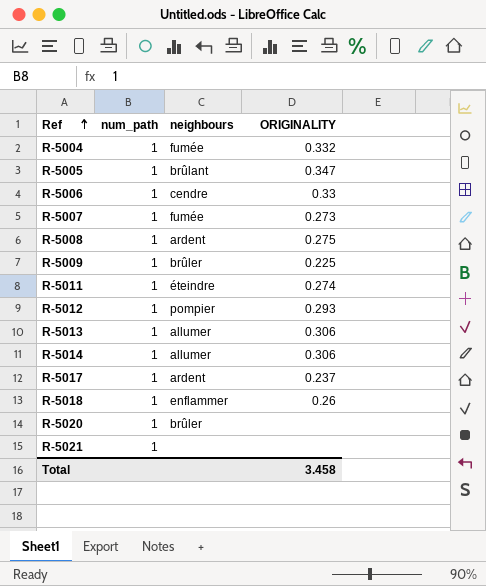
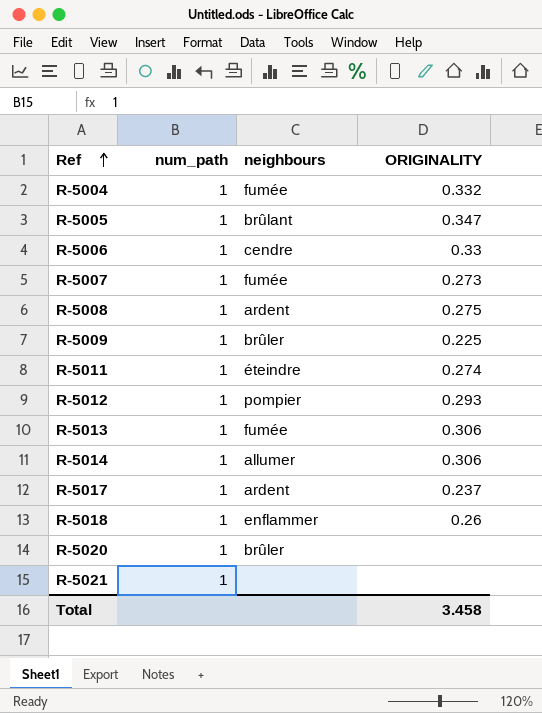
R-5013 | neighbours: allumer -> fumée

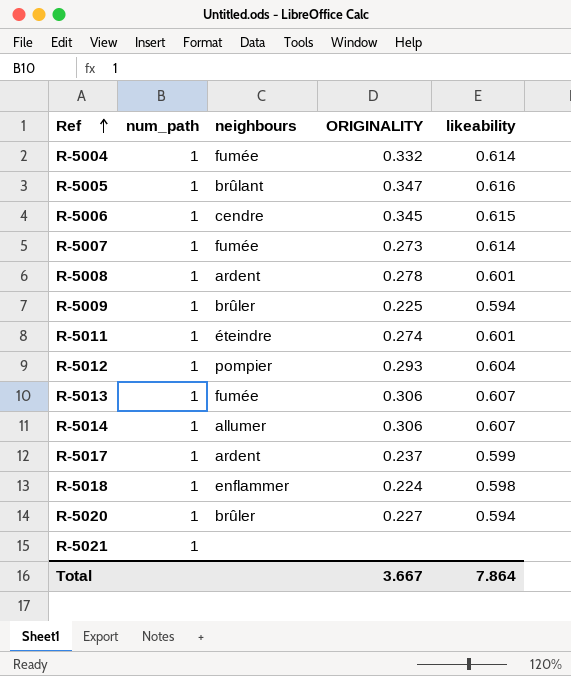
column likeability | position: none -> 5
R-5006 | ORIGINALITY: 0.33 -> 0.345
R-5008 | ORIGINALITY: 0.275 -> 0.278
R-5018 | ORIGINALITY: 0.26 -> 0.224
R-5020 | ORIGINALITY: none -> 0.227
Total | ORIGINALITY: 3.458 -> 3.667

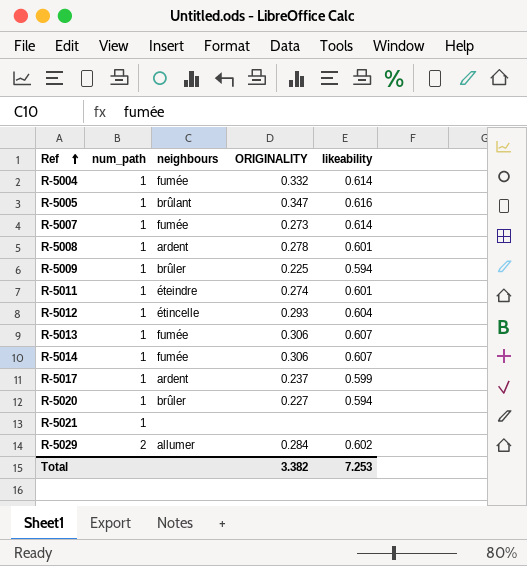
row R-5006: 1 | cendre | 0.345 | 0.615 -> none
row R-5018: 1 | enflammer | 0.224 | 0.598 -> none
R-5012 | neighbours: pompier -> étincelle
R-5014 | neighbours: allumer -> fumée
row R-5029: none -> 2 | allumer | 0.284 | 0.602
Total | ORIGINALITY: 3.667 -> 3.382
Total | likeability: 7.864 -> 7.253

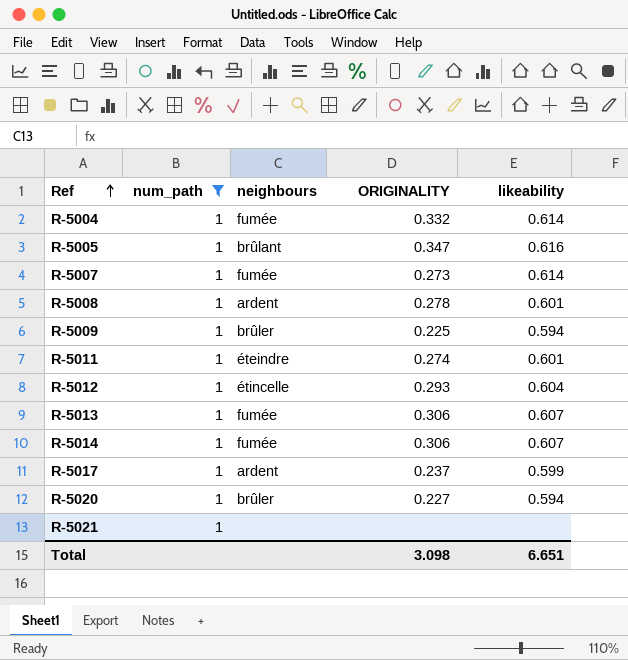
filter: none -> num_path = 1
Total | ORIGINALITY: 3.382 -> 3.098
Total | likeability: 7.253 -> 6.651

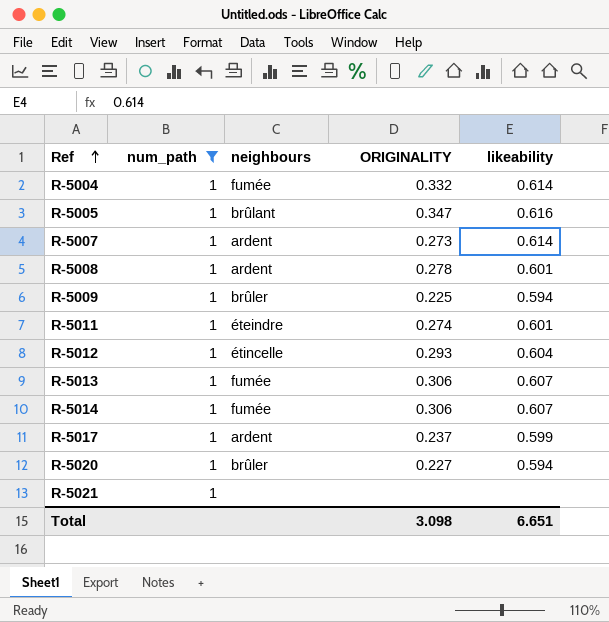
R-5007 | neighbours: fumée -> ardent

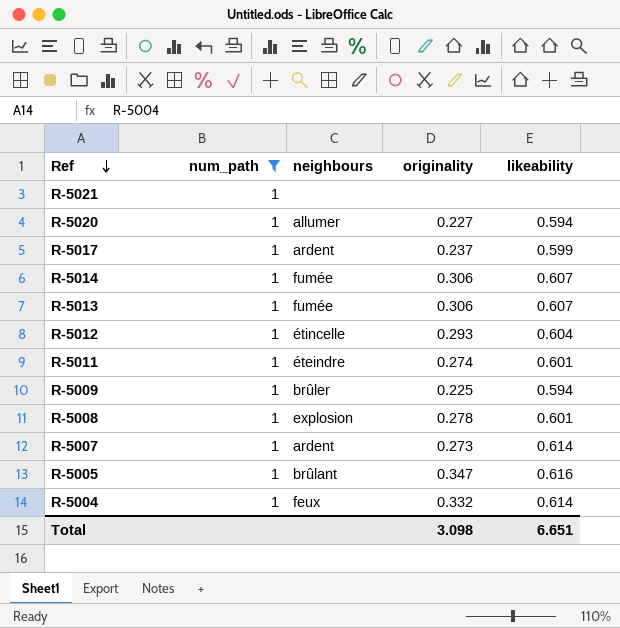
row order: Ref ascending -> Ref descending
column name: ORIGINALITY -> originality
R-5020 | neighbours: brûler -> allumer
R-5008 | neighbours: ardent -> explosion
R-5004 | neighbours: fumée -> feux

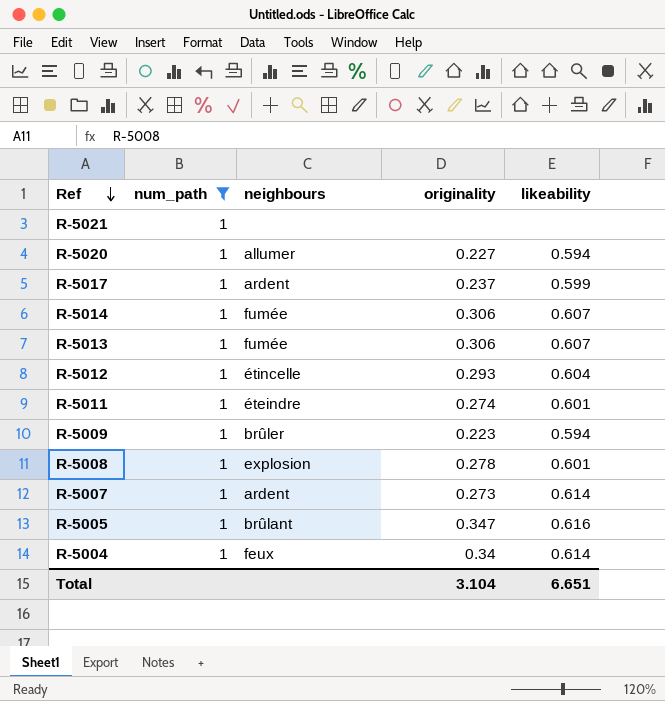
R-5009 | originality: 0.225 -> 0.223
R-5004 | originality: 0.332 -> 0.34
Total | originality: 3.098 -> 3.104

